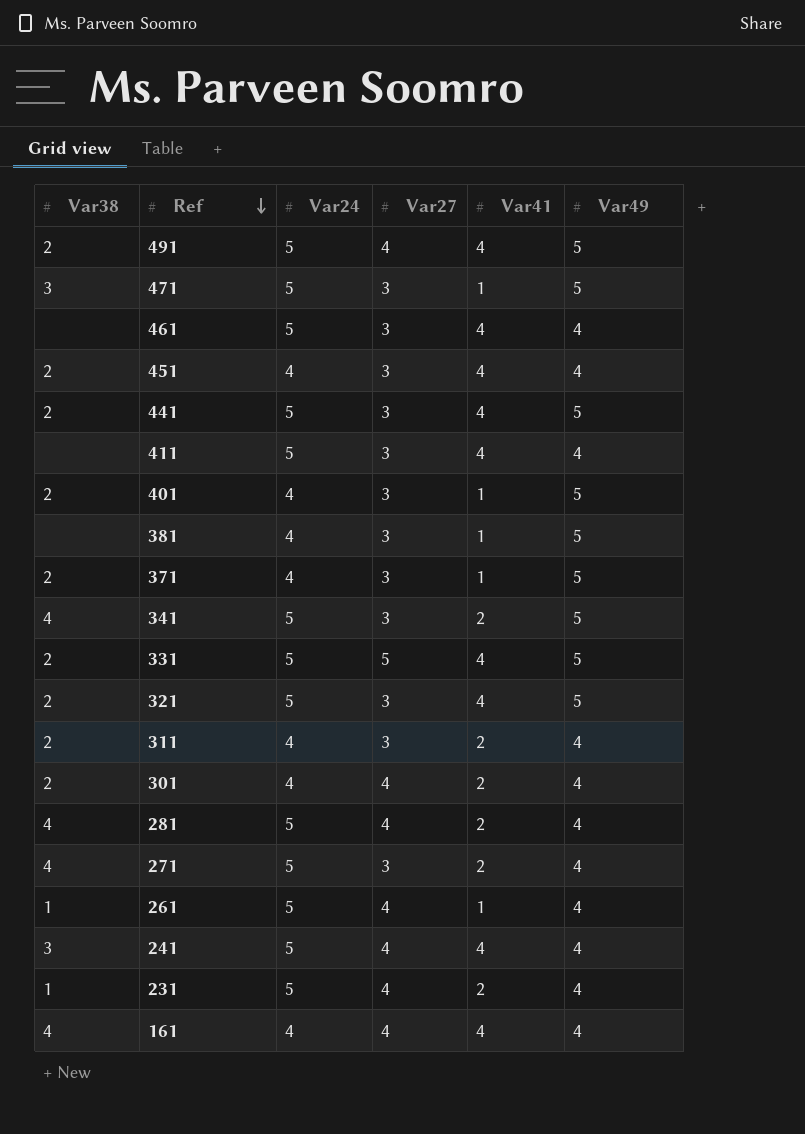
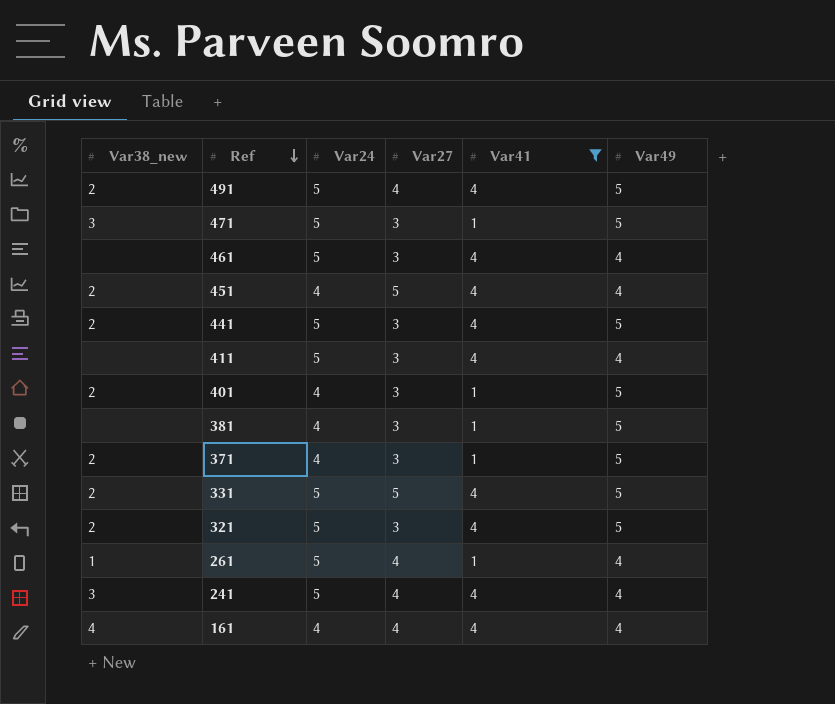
filter: none -> Var41 != 2
column name: Var38 -> Var38_new
451 | Var27: 3 -> 5

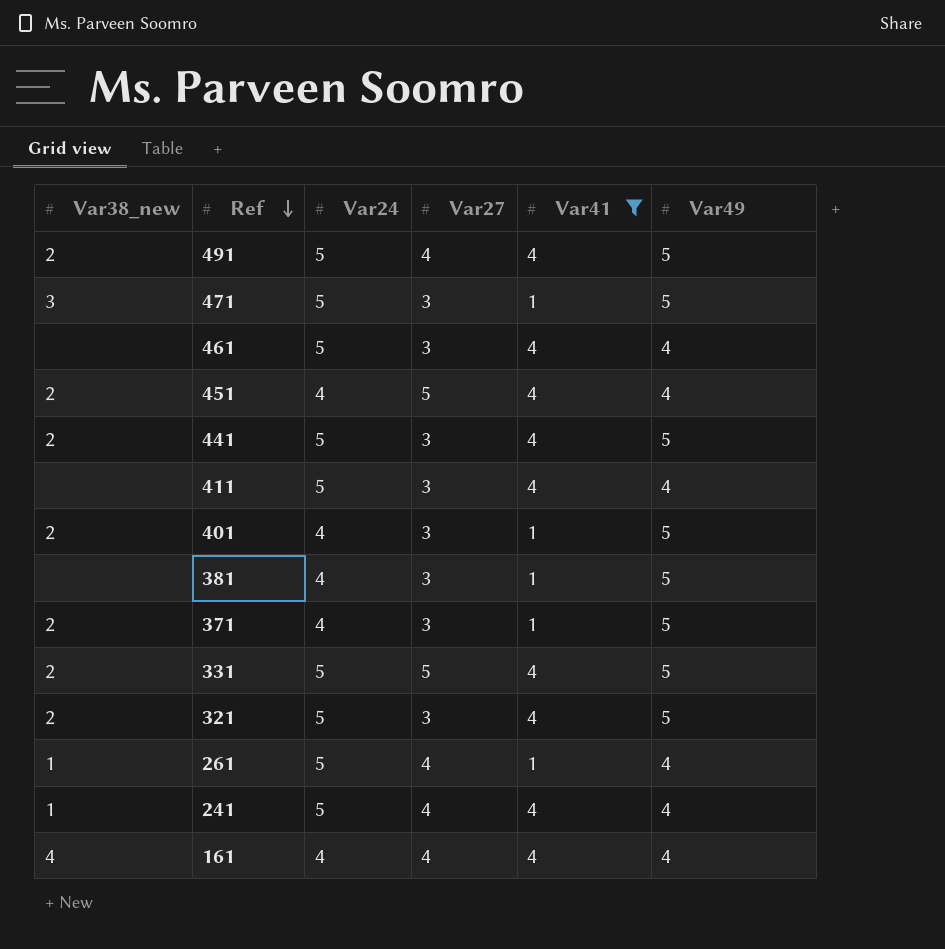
241 | Var38_new: 3 -> 1

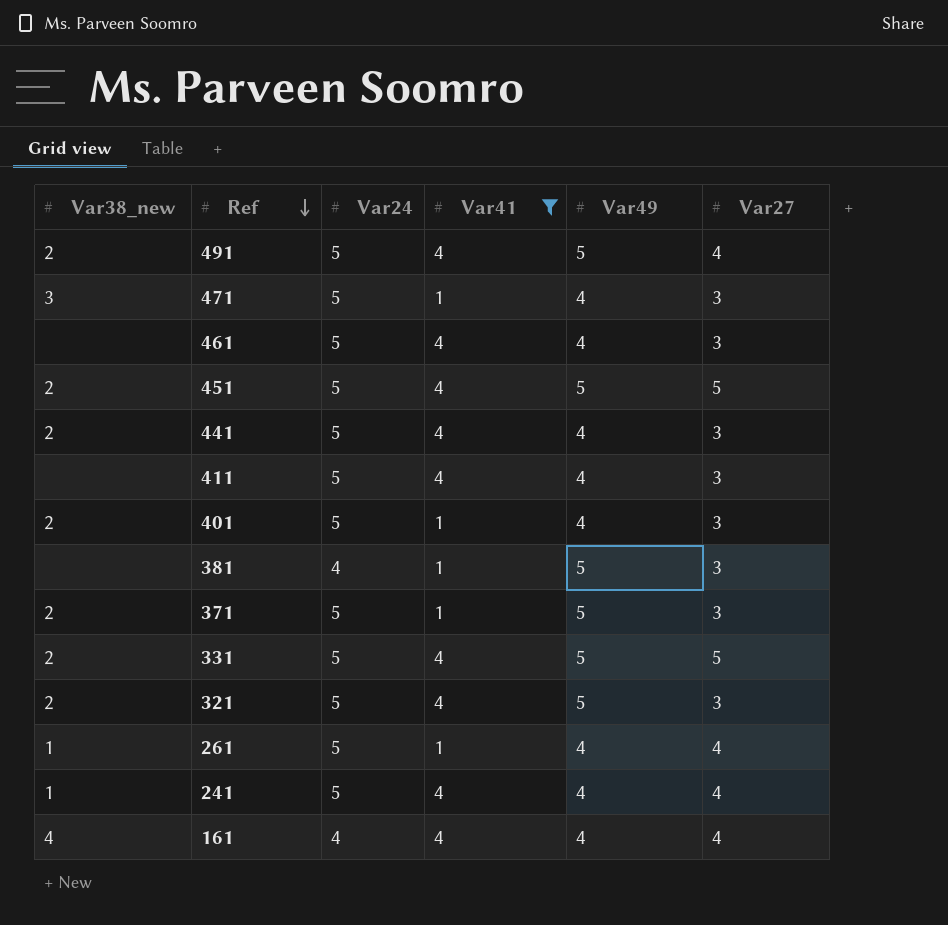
column Var27 | position: 4 -> 6
471 | Var49: 5 -> 4
451 | Var24: 4 -> 5
451 | Var49: 4 -> 5
441 | Var49: 5 -> 4
401 | Var24: 4 -> 5
401 | Var49: 5 -> 4
371 | Var24: 4 -> 5

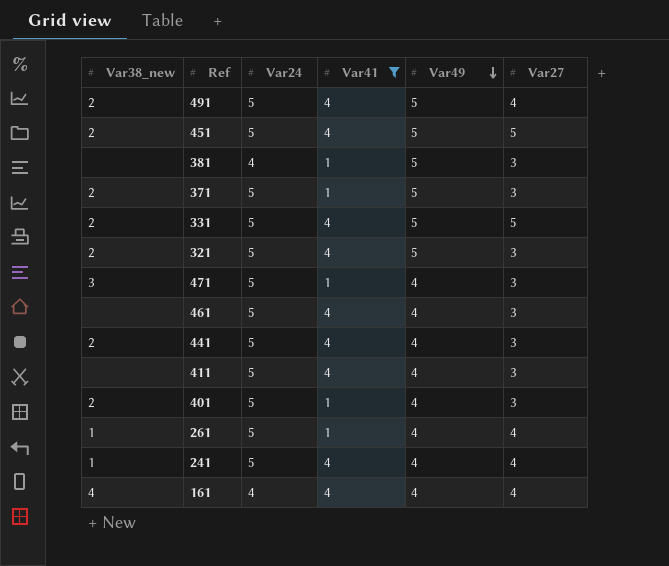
row order: Ref descending -> Var49 descending

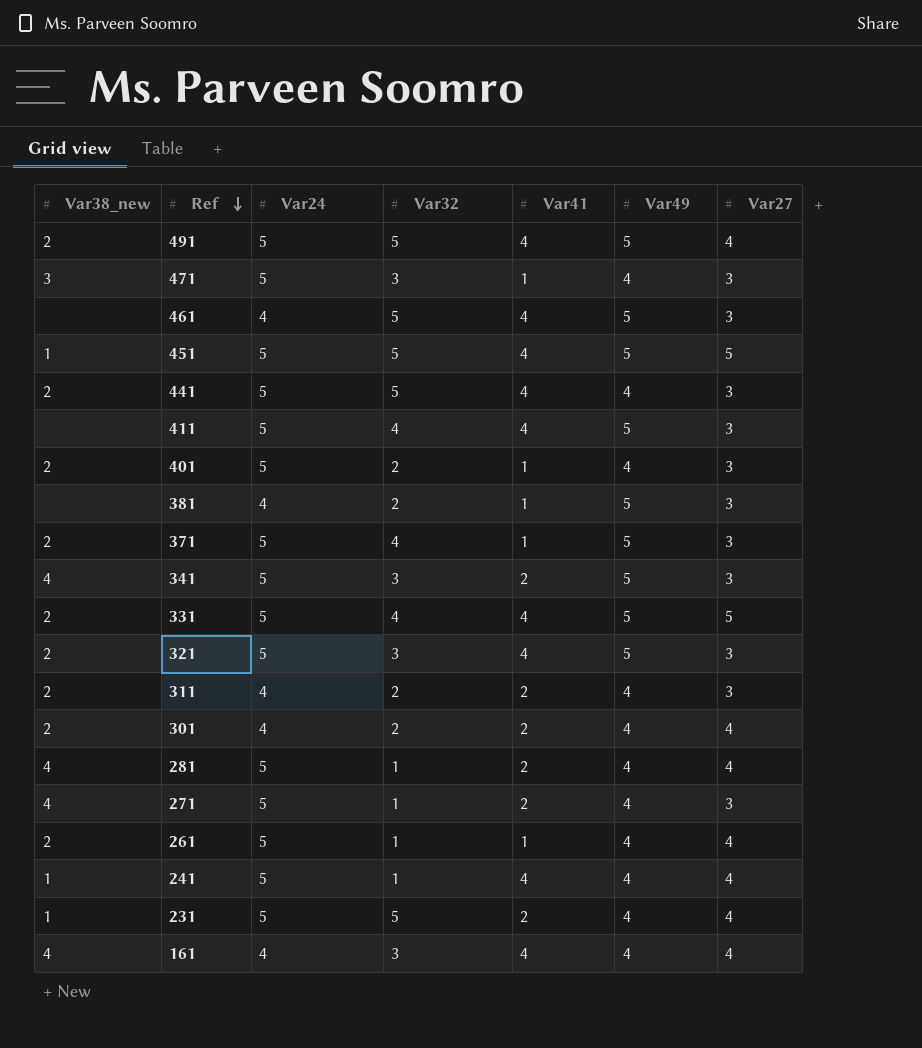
filter: Var41 != 2 -> none
row order: Var49 descending -> Ref descending
column Var32 | position: none -> 4
461 | Var24: 5 -> 4
461 | Var49: 4 -> 5
451 | Var38_new: 2 -> 1
411 | Var49: 4 -> 5
261 | Var38_new: 1 -> 2

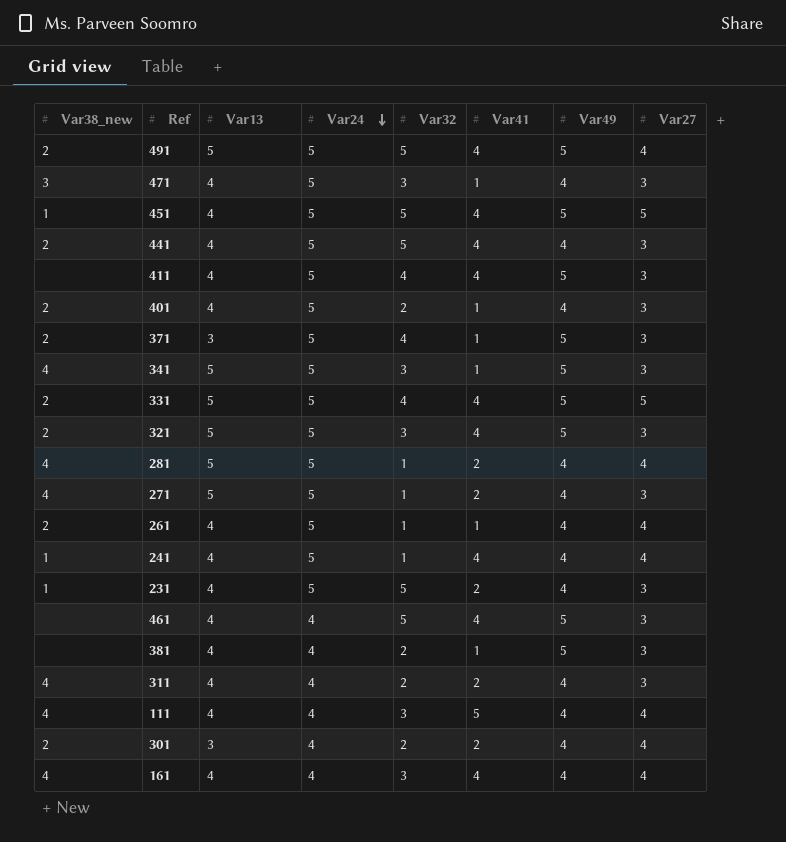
row order: Ref descending -> Var24 descending
column Var13 | position: none -> 3
341 | Var41: 2 -> 1
231 | Var27: 4 -> 3
311 | Var38_new: 2 -> 4
row 111: none -> 4 | 4 | 4 | 3 | 5 | 4 | 4

